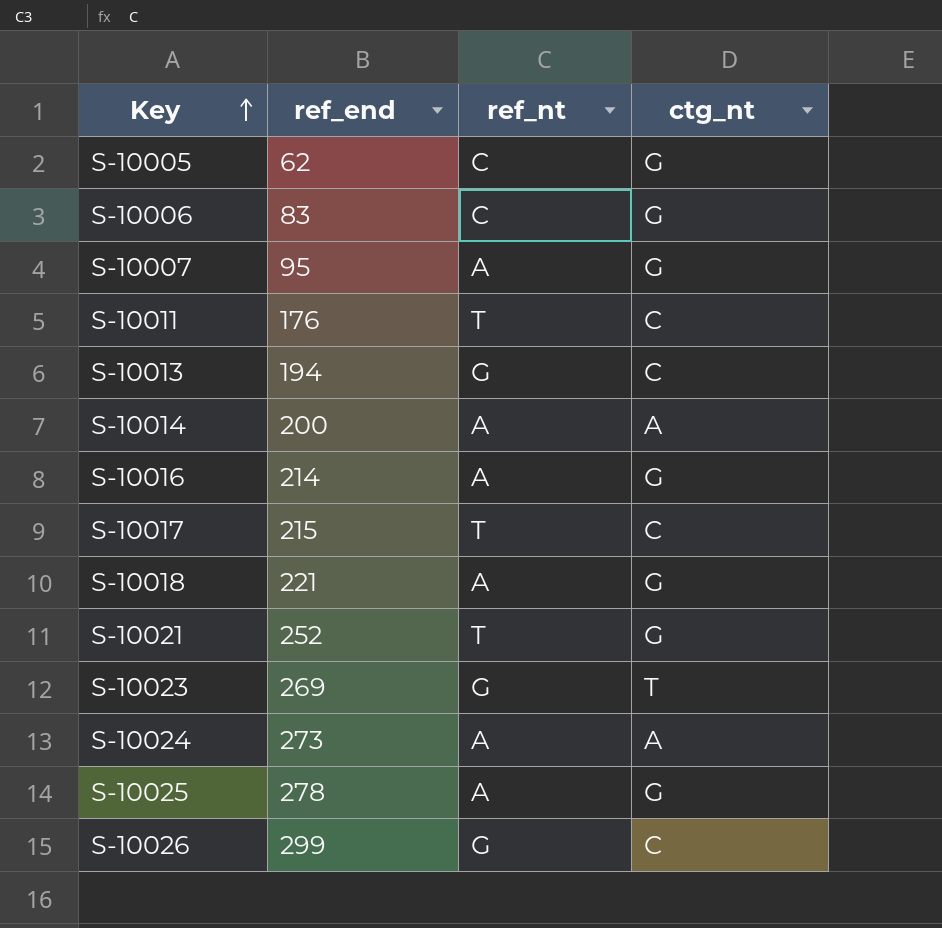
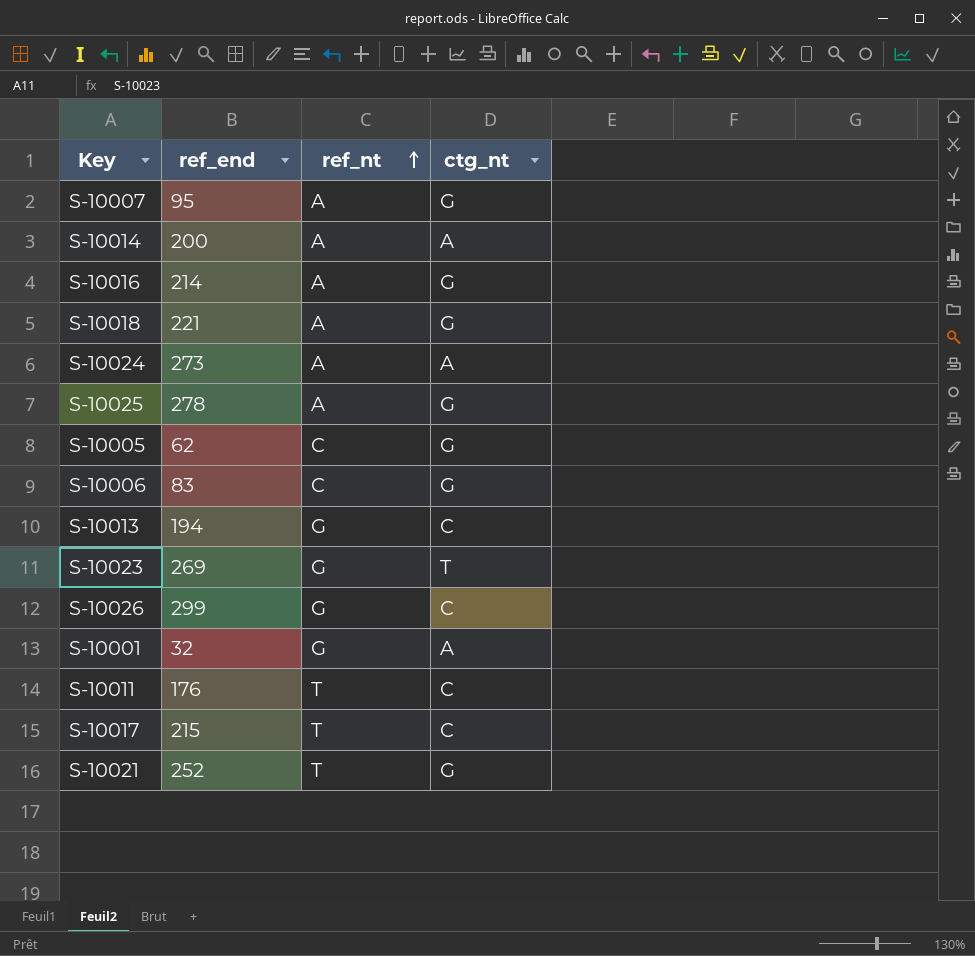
row order: Key ascending -> ref_nt ascending
row S-10001: none -> 32 | G | A

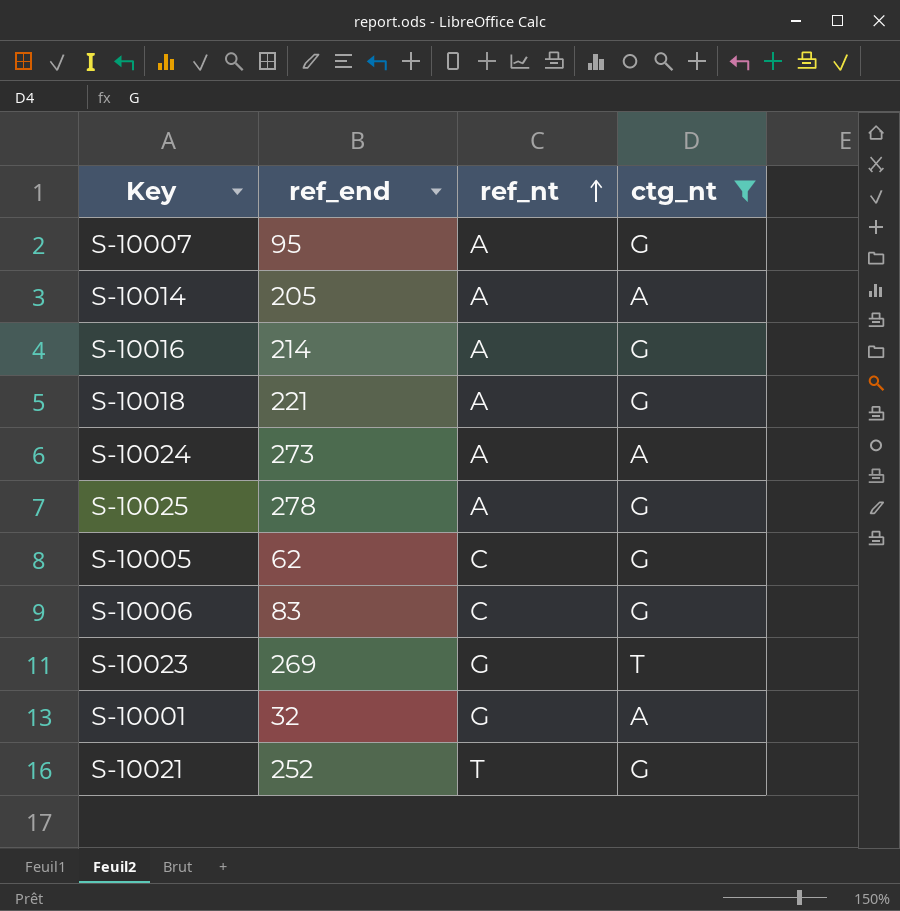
filter: none -> ctg_nt != C
S-10014 | ref_end: 200 -> 205

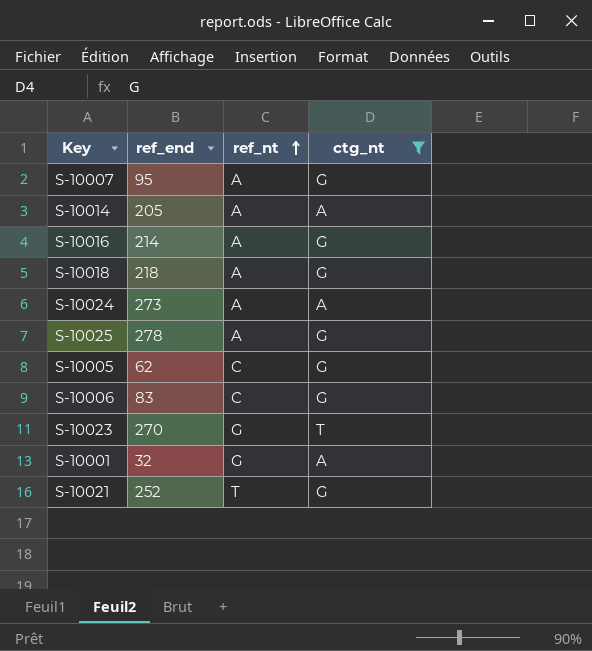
S-10018 | ref_end: 221 -> 218
S-10023 | ref_end: 269 -> 270

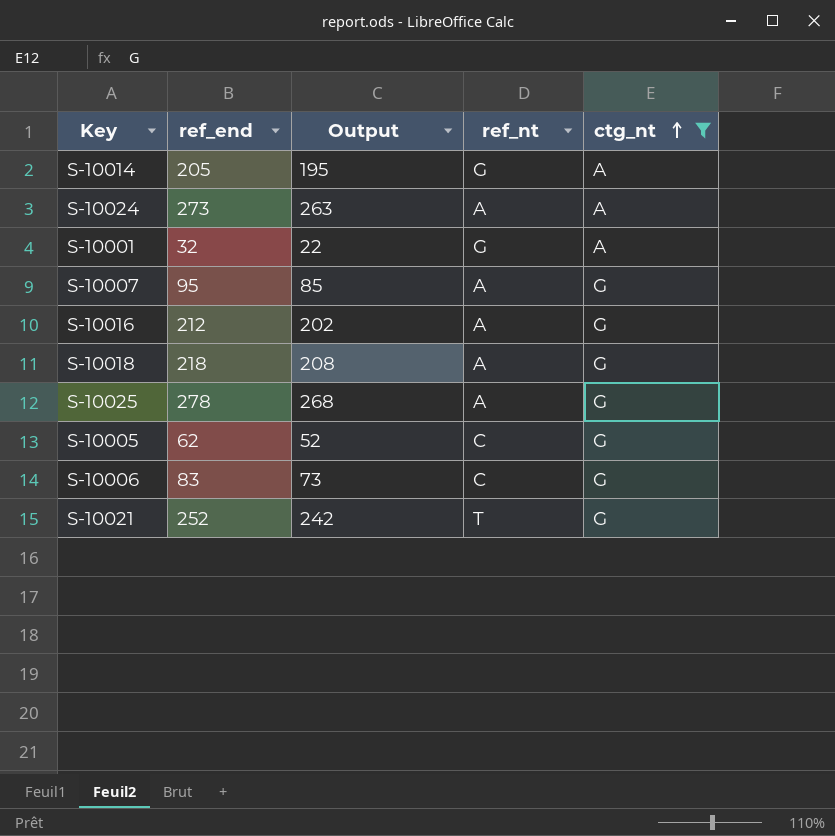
row order: ref_nt ascending -> ctg_nt ascending
column Output | formula: none -> [ref_end] - 10
row S-10023: 270 | G | T -> none
S-10014 | ref_nt: A -> G
S-10016 | ref_end: 214 -> 212

